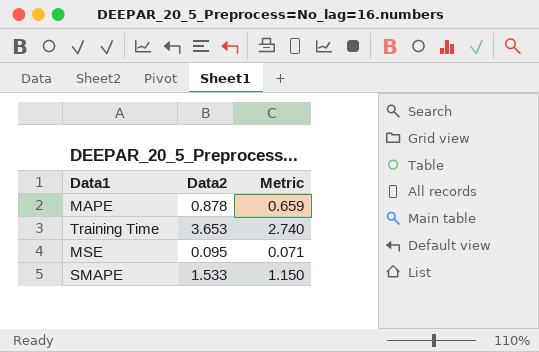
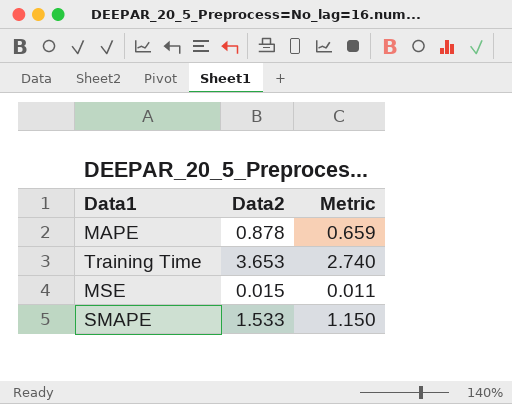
MSE | Data2: 0.095 -> 0.015
MSE | Metric: 0.071 -> 0.011

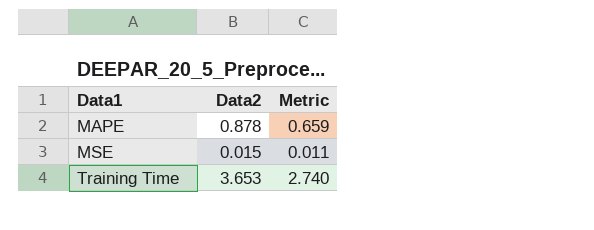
row order: none -> Data1 ascending
row SMAPE: 1.533 | 1.150 -> none

